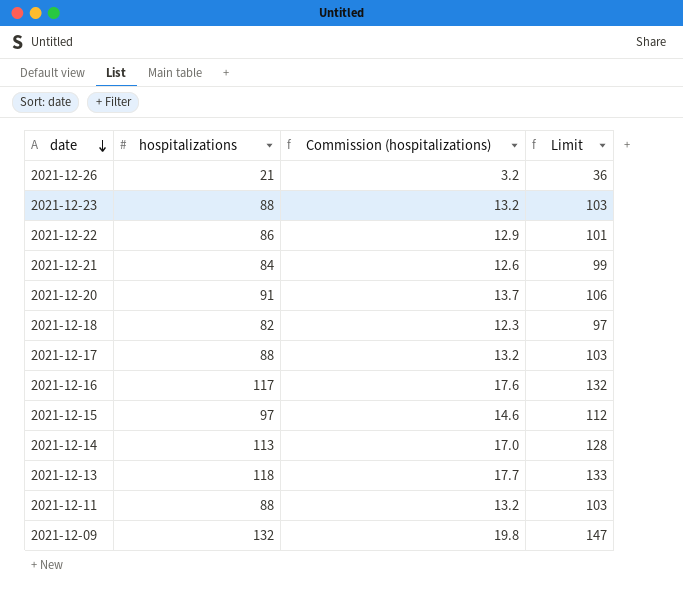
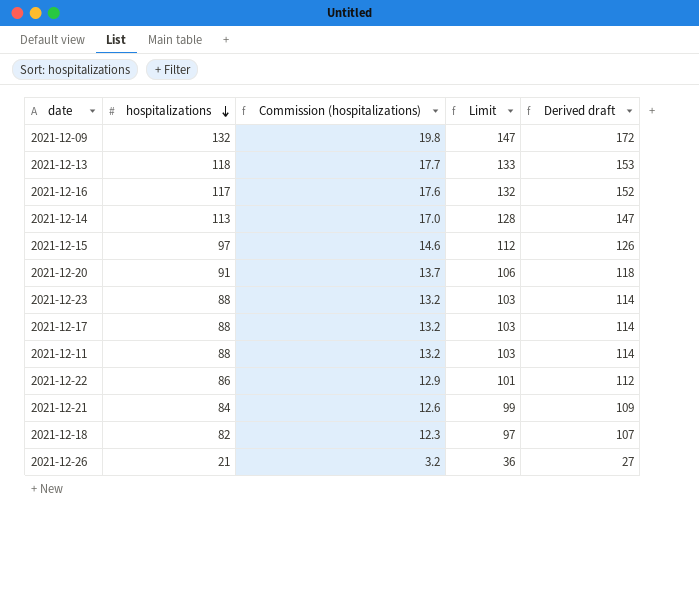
row order: date descending -> hospitalizations descending
column Derived draft | formula: none -> [hospitalizations] * 1.3

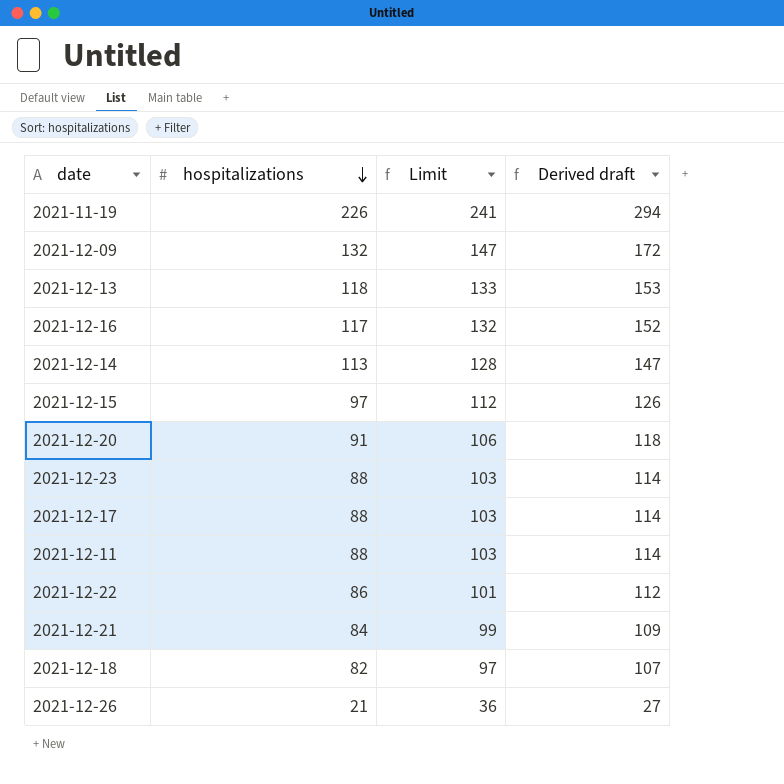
column Commission (hospitalizations) | formula: [hospitalizations] * 0.15 -> none
row 2021-11-19: none -> 226 | 241 | 294

